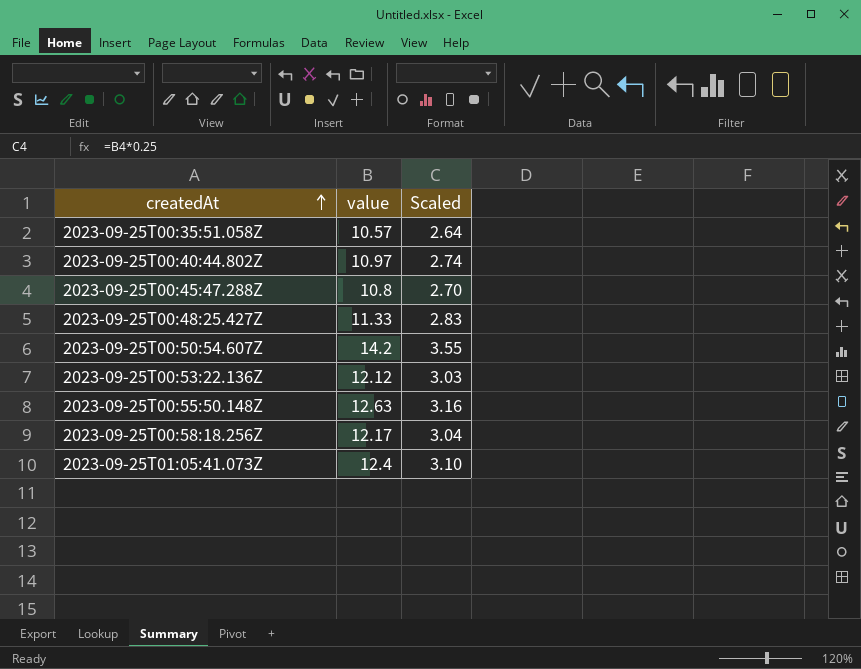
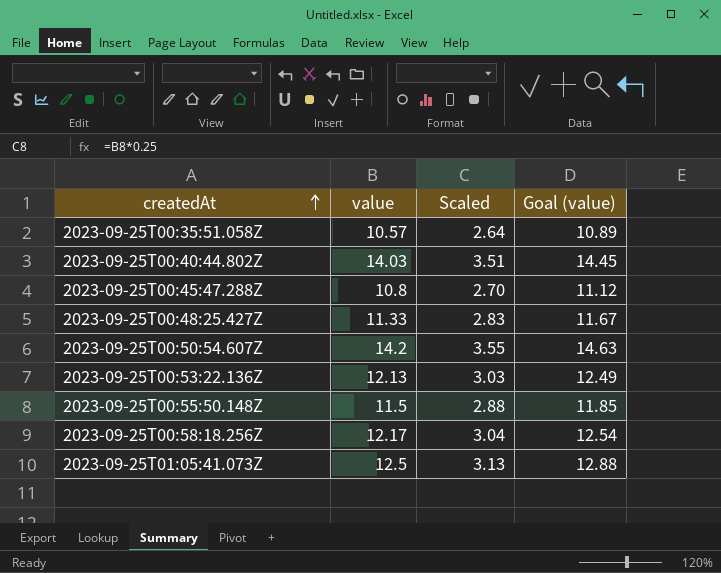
column Goal (value) | formula: none -> [value] * 1.03
2023-09-25T00:40:44.802Z | value: 10.97 -> 14.03
2023-09-25T00:40:44.802Z | Scaled: 2.74 -> 3.51
2023-09-25T00:53:22.136Z | value: 12.12 -> 12.13
2023-09-25T00:55:50.148Z | value: 12.63 -> 11.5
2023-09-25T00:55:50.148Z | Scaled: 3.16 -> 2.88
2023-09-25T01:05:41.073Z | value: 12.4 -> 12.5
2023-09-25T01:05:41.073Z | Scaled: 3.10 -> 3.13

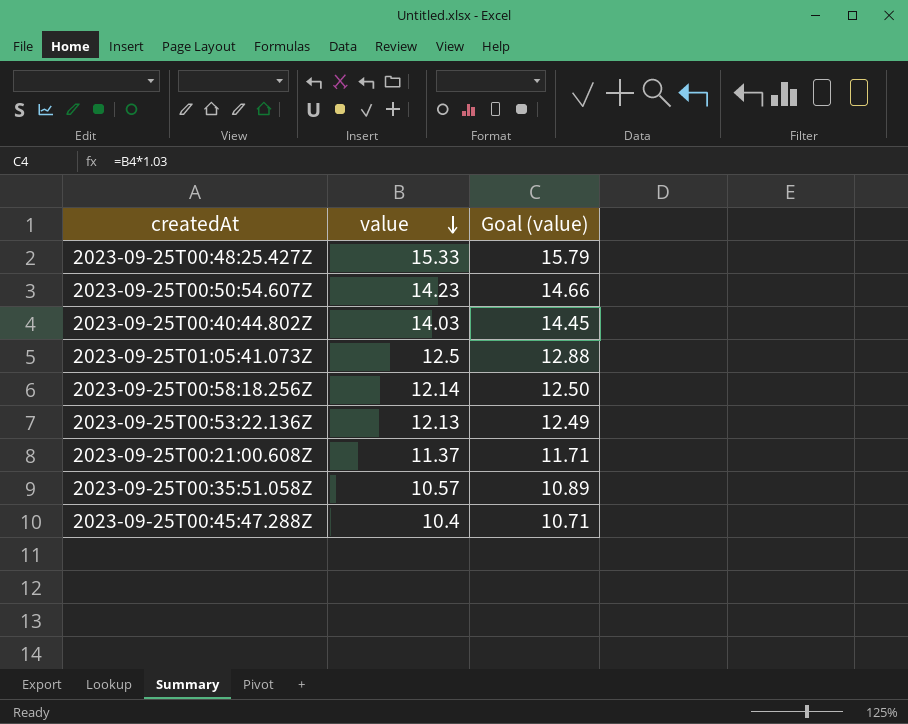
row order: createdAt ascending -> value descending
column Scaled | formula: [value] * 0.25 -> none
row 2023-09-25T00:55:50.148Z: 11.5 | 2.88 | 11.85 -> none
2023-09-25T00:48:25.427Z | value: 11.33 -> 15.33
2023-09-25T00:48:25.427Z | Goal (value): 11.67 -> 15.79
2023-09-25T00:50:54.607Z | value: 14.2 -> 14.23
2023-09-25T00:50:54.607Z | Goal (value): 14.63 -> 14.66
2023-09-25T00:58:18.256Z | value: 12.17 -> 12.14
2023-09-25T00:58:18.256Z | Goal (value): 12.54 -> 12.50
row 2023-09-25T00:21:00.608Z: none -> 11.37 | 11.71
2023-09-25T00:45:47.288Z | value: 10.8 -> 10.4
2023-09-25T00:45:47.288Z | Goal (value): 11.12 -> 10.71

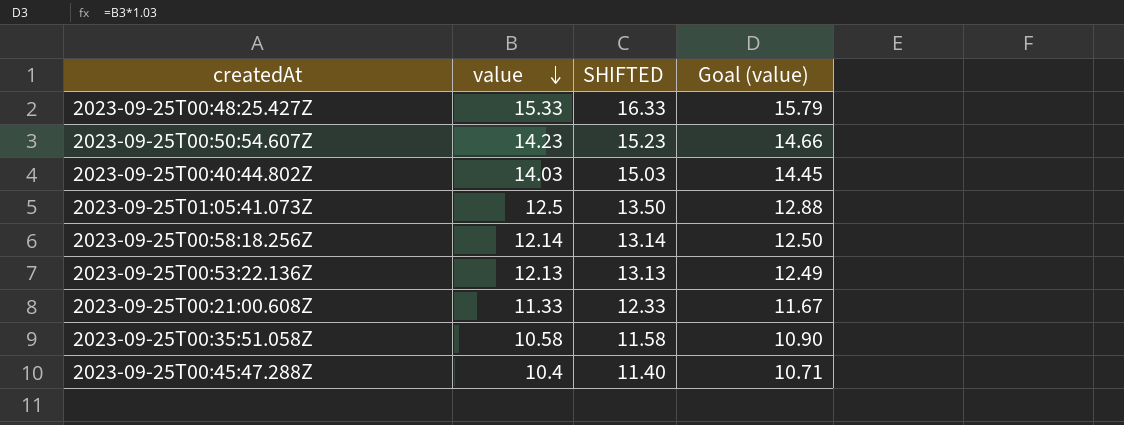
column SHIFTED | formula: none -> [value] + 1
2023-09-25T00:21:00.608Z | value: 11.37 -> 11.33
2023-09-25T00:21:00.608Z | Goal (value): 11.71 -> 11.67
2023-09-25T00:35:51.058Z | value: 10.57 -> 10.58
2023-09-25T00:35:51.058Z | Goal (value): 10.89 -> 10.90

